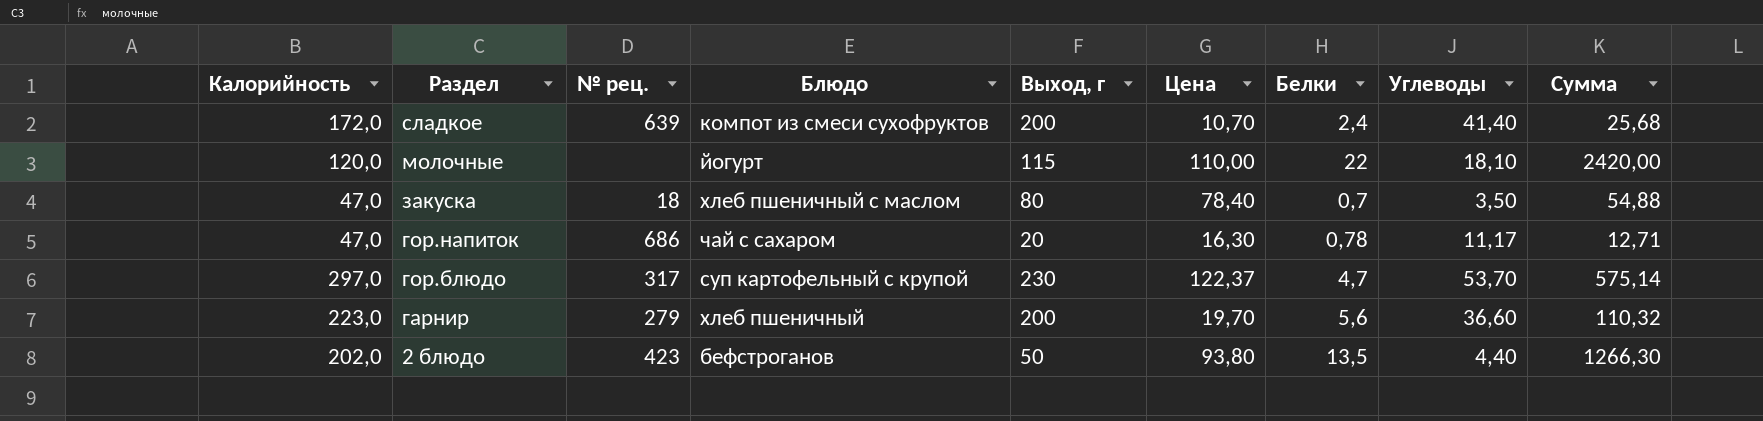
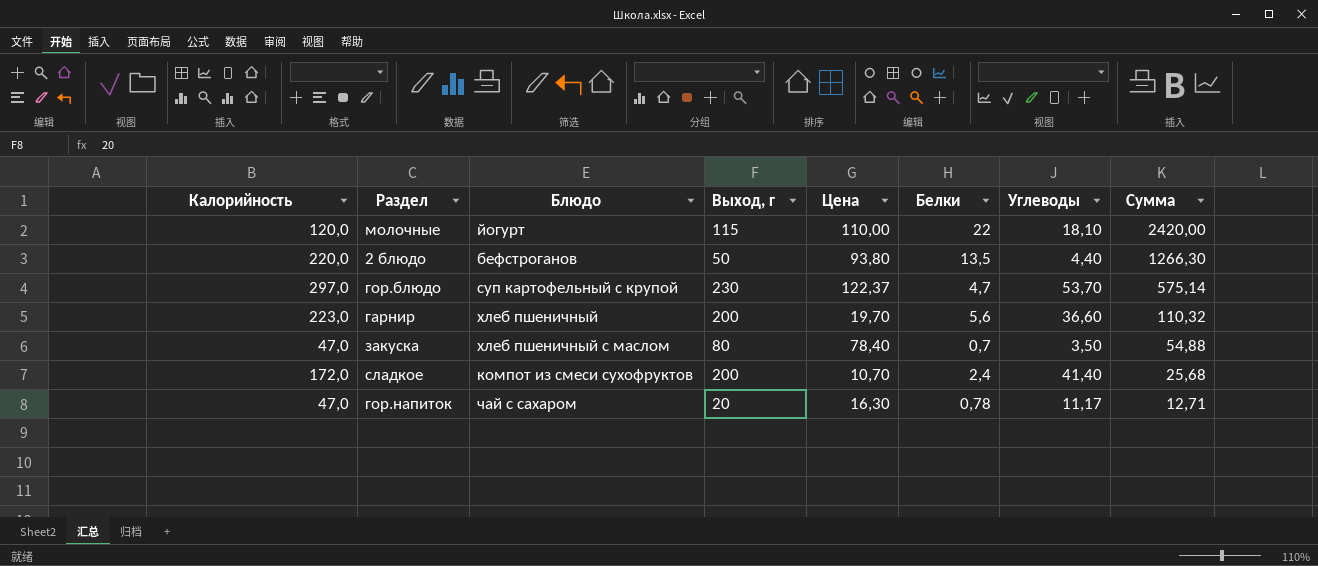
row order: Раздел descending -> Сумма descending
column № рец. | position: 3 -> none
2 блюдо | Калорийность: 202,0 -> 220,0

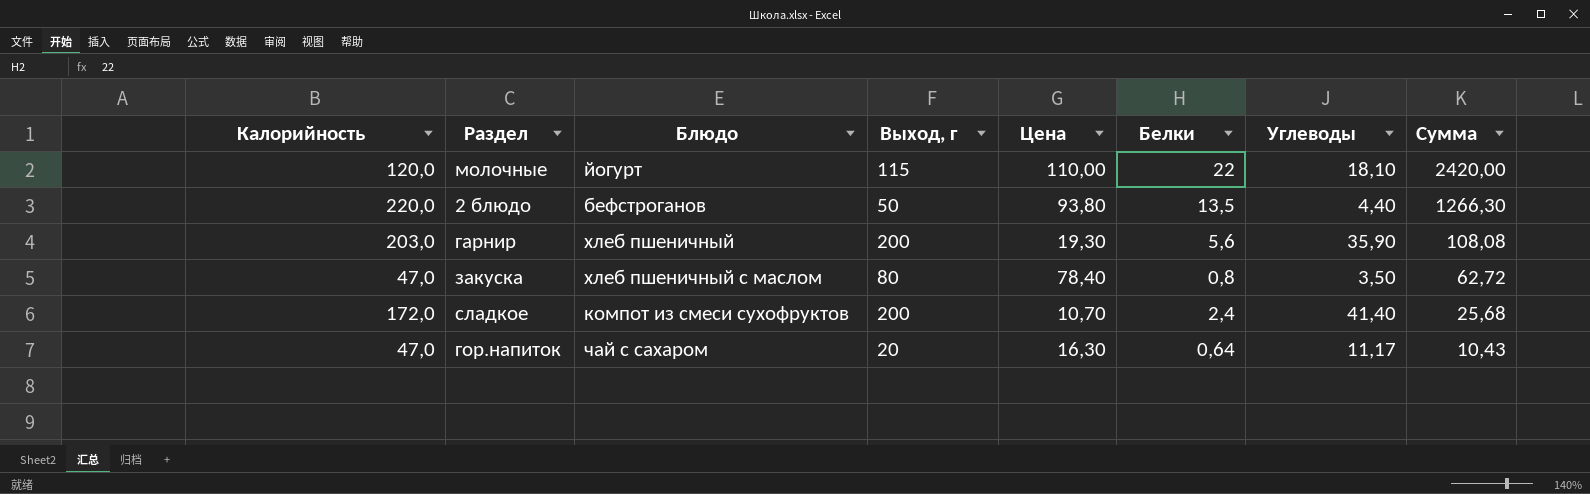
row гор.блюдо: 297,0 | суп картофельный с крупой | 230 | 122,37 | 4,7 | 53,70 | 575,14 -> none
гарнир | Калорийность: 223,0 -> 203,0
гарнир | Цена: 19,70 -> 19,30
гарнир | Углеводы: 36,60 -> 35,90
гарнир | Сумма: 110,32 -> 108,08
закуска | Белки: 0,7 -> 0,8
закуска | Сумма: 54,88 -> 62,72
гор.напиток | Белки: 0,78 -> 0,64
гор.напиток | Сумма: 12,71 -> 10,43

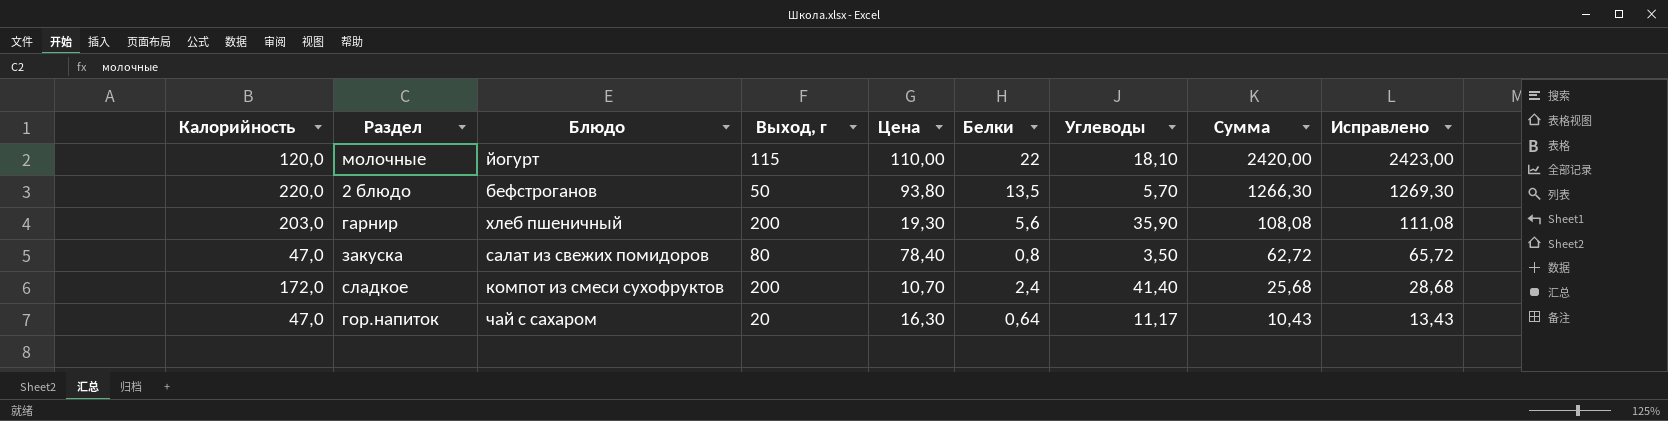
column Исправлено | formula: none -> [Сумма] + 3
2 блюдо | Углеводы: 4,40 -> 5,70
закуска | Блюдо: хлеб пшеничный с маслом -> салат из свежих помидоров

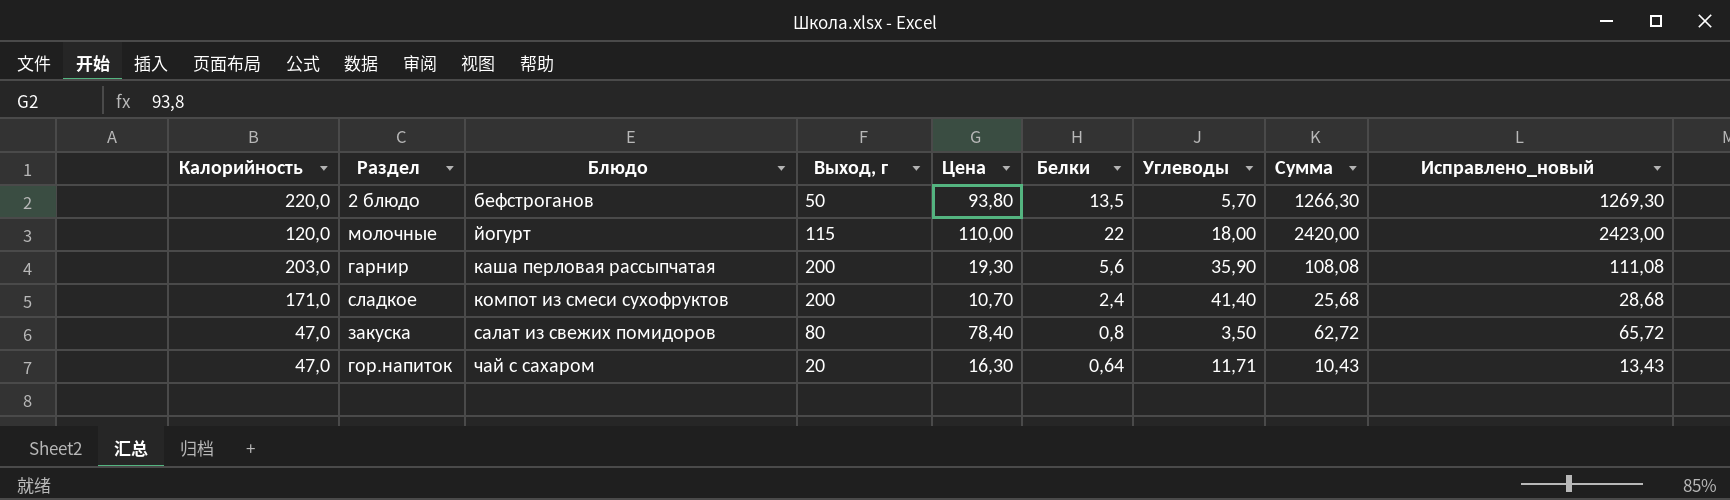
row order: Сумма descending -> Блюдо ascending
column name: Исправлено -> Исправлено_новый
молочные | Углеводы: 18,10 -> 18,00
гарнир | Блюдо: хлеб пшеничный -> каша перловая рассыпчатая
сладкое | Калорийность: 172,0 -> 171,0
гор.напиток | Углеводы: 11,17 -> 11,71

